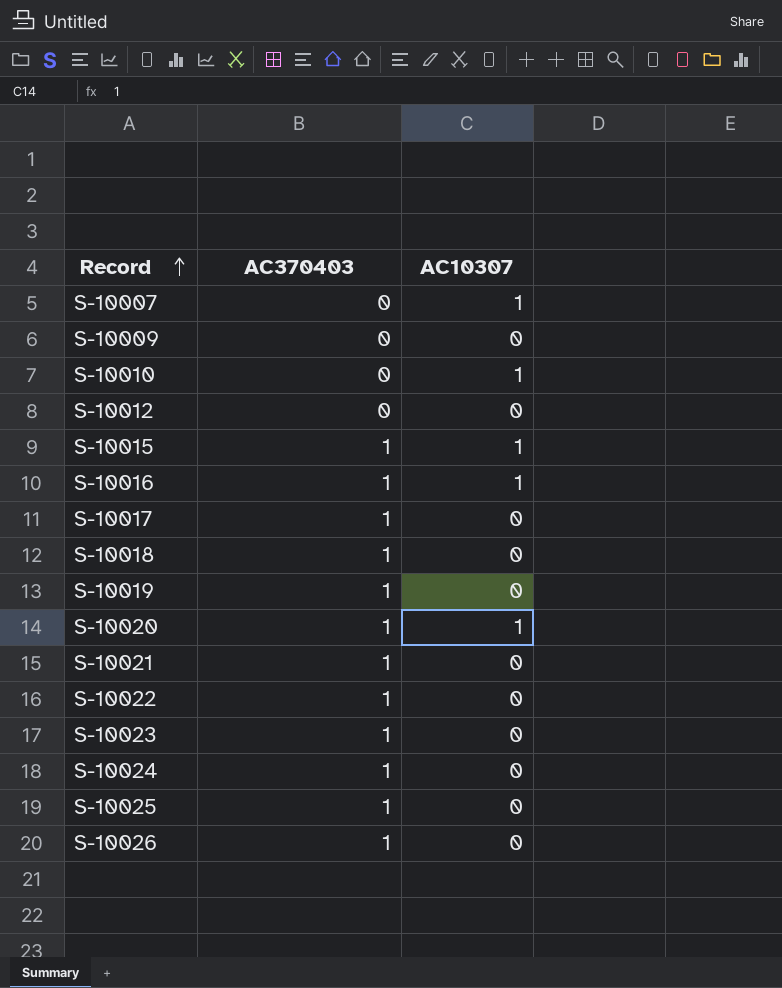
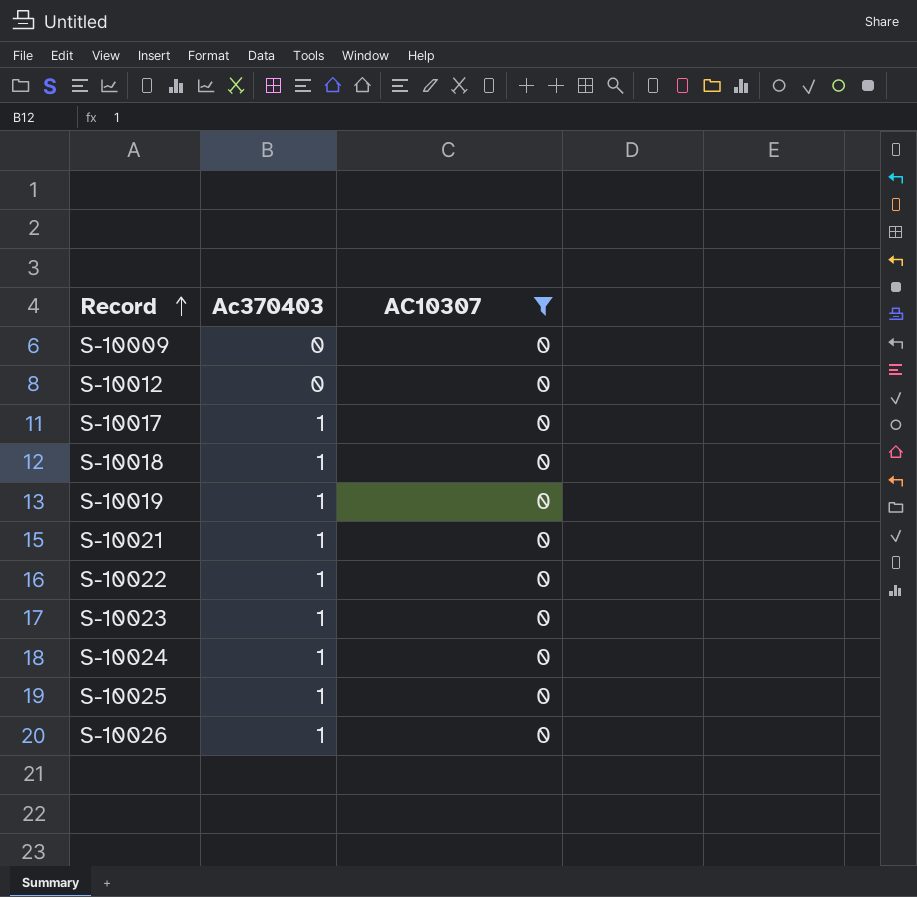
filter: none -> AC10307 = 0
column name: AC370403 -> Ac370403

